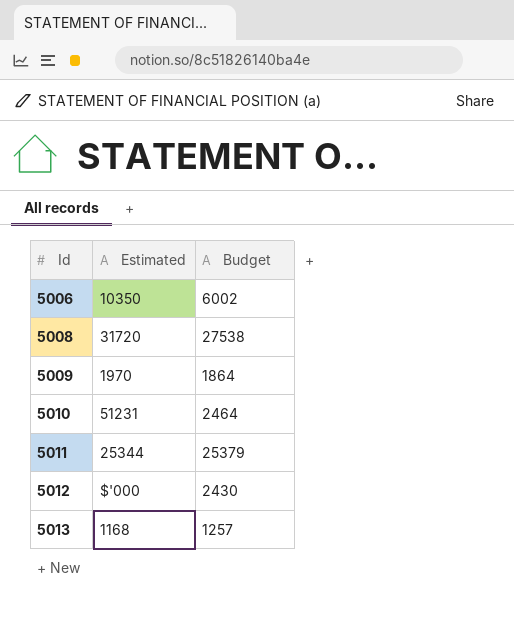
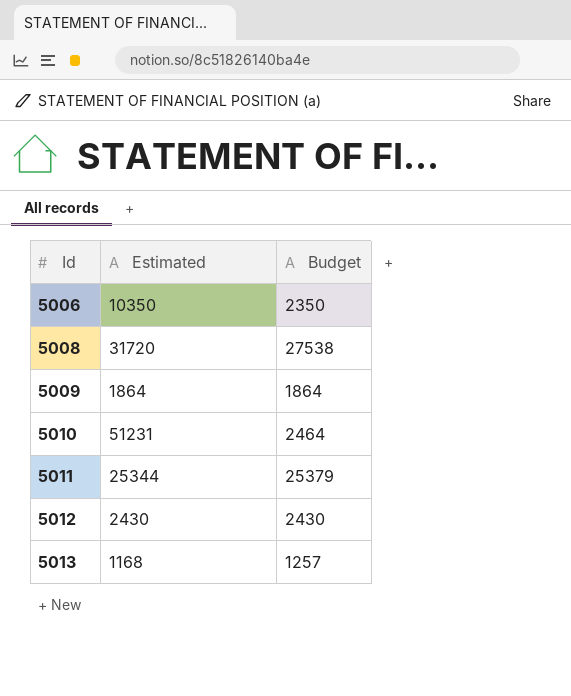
5006 | Budget: 6002 -> 2350
5009 | Estimated: 1970 -> 1864
5012 | Estimated: $'000 -> 2430

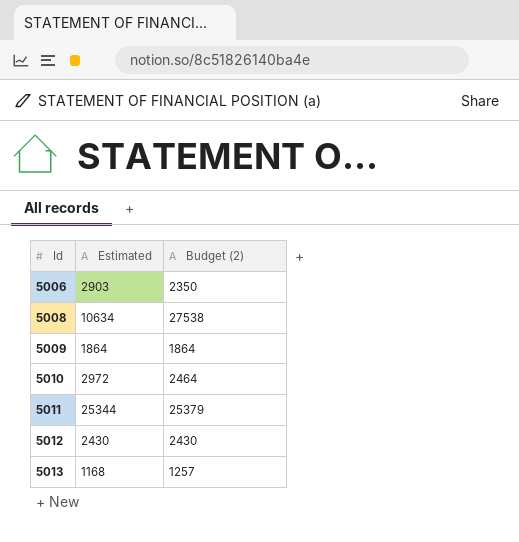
column name: Budget -> Budget (2)
5006 | Estimated: 10350 -> 2903
5008 | Estimated: 31720 -> 10634
5010 | Estimated: 51231 -> 2972

